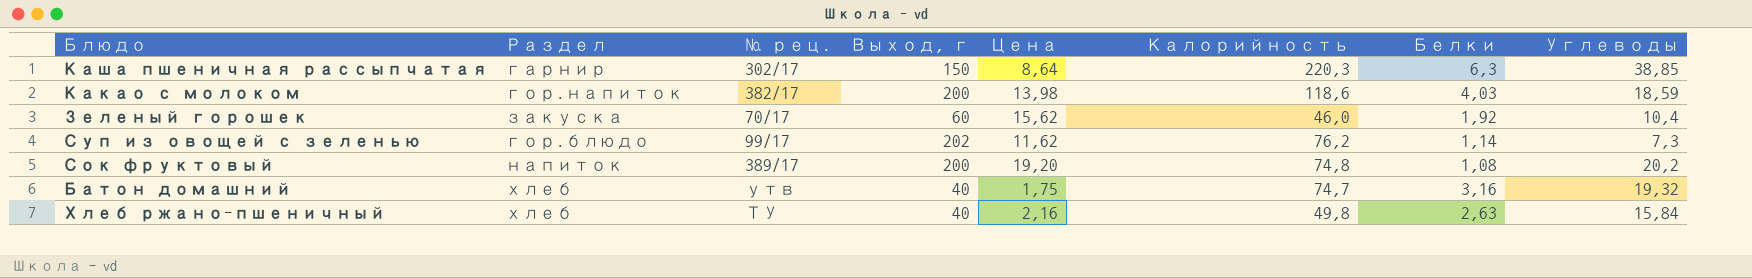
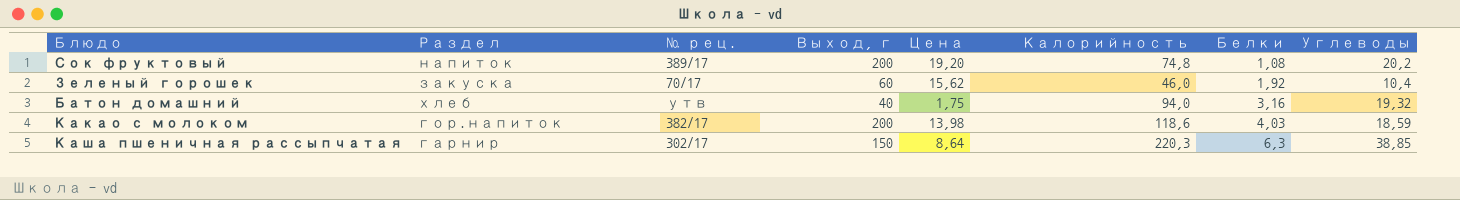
row order: none -> Белки ascending
row Суп из овощей с зеленью: гор.блюдо | 99/17 | 202 | 11,62 | 76,2 | 1,14 | 7,3 -> none
row Хлеб ржано-пшеничный: хлеб | ТУ | 40 | 2,16 | 49,8 | 2,63 | 15,84 -> none
Батон домашний | Калорийность: 74,7 -> 94,0

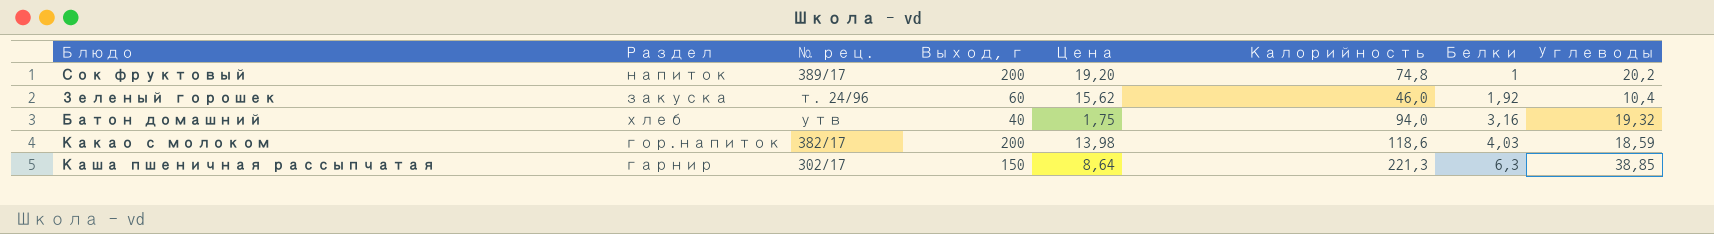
Сок фруктовый | Белки: 1,08 -> 1
Зеленый горошек | № рец.: 70/17 -> т. 24/96
Каша пшеничная рассыпчатая | Калорийность: 220,3 -> 221,3

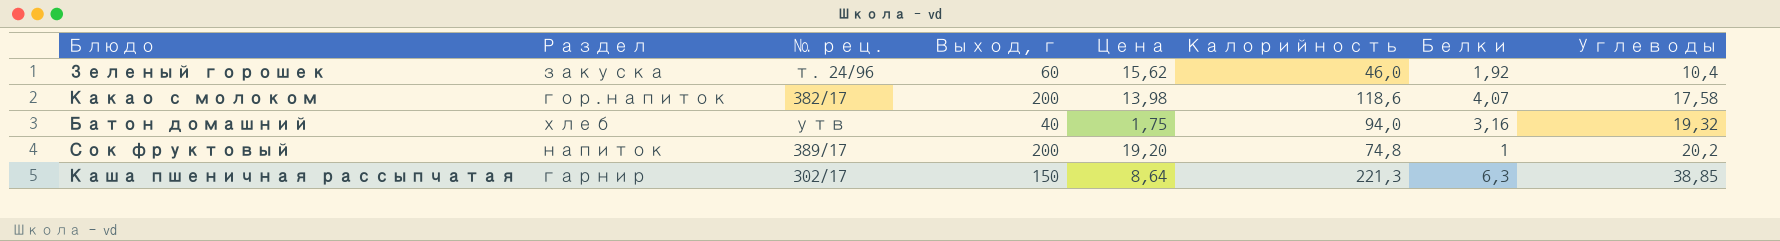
row order: Белки ascending -> Углеводы ascending
Какао с молоком | Белки: 4,03 -> 4,07
Какао с молоком | Углеводы: 18,59 -> 17,58

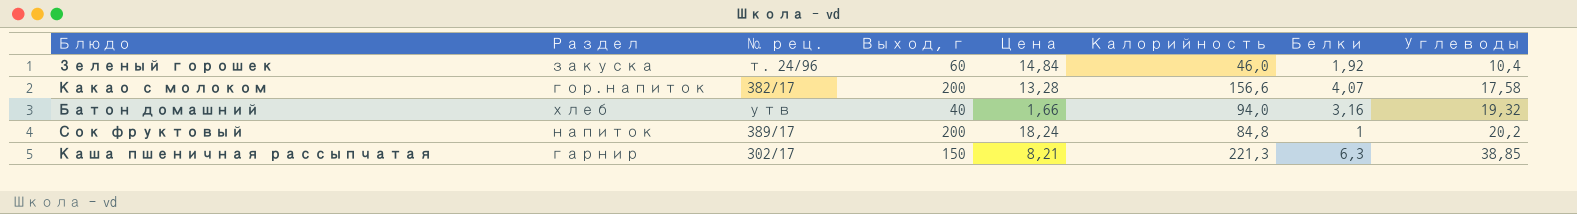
Зеленый горошек | Цена: 15,62 -> 14,84
Какао с молоком | Цена: 13,98 -> 13,28
Какао с молоком | Калорийность: 118,6 -> 156,6
Батон домашний | Цена: 1,75 -> 1,66
Сок фруктовый | Цена: 19,20 -> 18,24
Сок фруктовый | Калорийность: 74,8 -> 84,8
Каша пшеничная рассыпчатая | Цена: 8,64 -> 8,21

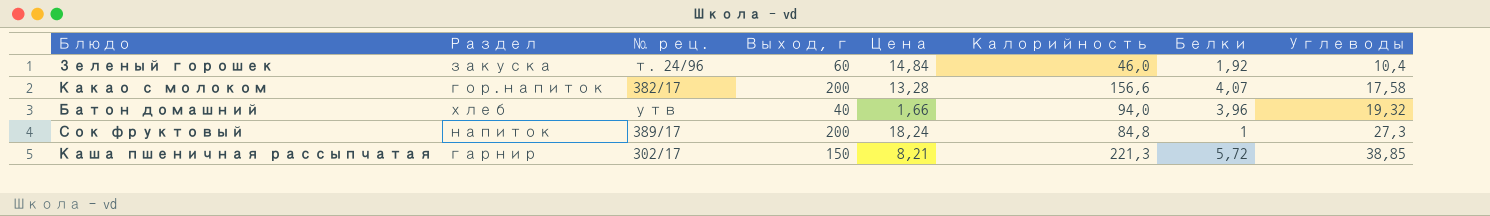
Батон домашний | Белки: 3,16 -> 3,96
Сок фруктовый | Углеводы: 20,2 -> 27,3
Каша пшеничная рассыпчатая | Белки: 6,3 -> 5,72

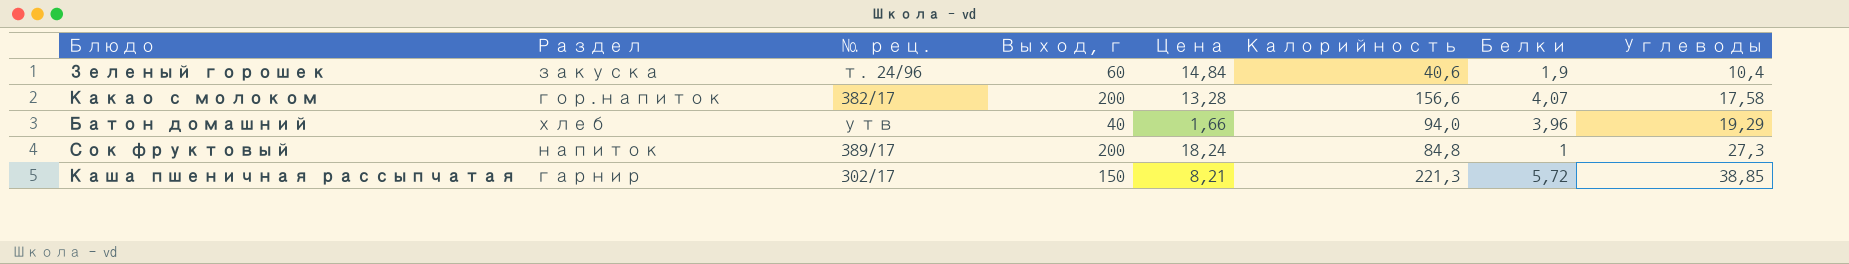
Зеленый горошек | Калорийность: 46,0 -> 40,6
Зеленый горошек | Белки: 1,92 -> 1,9
Батон домашний | Углеводы: 19,32 -> 19,29

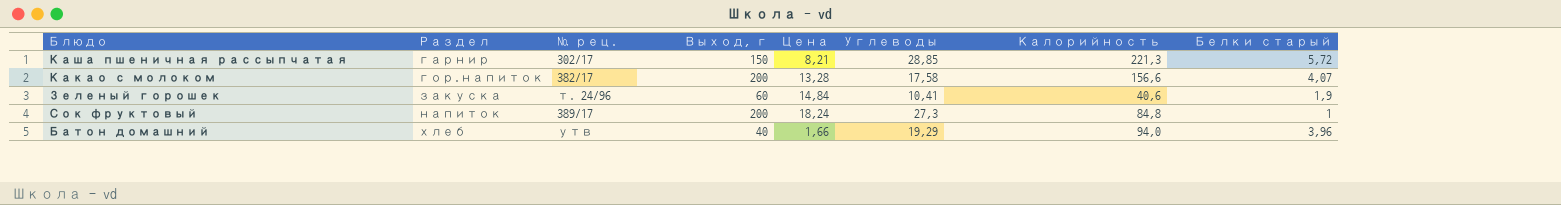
row order: Углеводы ascending -> Раздел ascending
column Углеводы | position: 8 -> 6
column name: Белки -> Белки старый
Каша пшеничная рассыпчатая | Углеводы: 38,85 -> 28,85
Зеленый горошек | Углеводы: 10,4 -> 10,41

